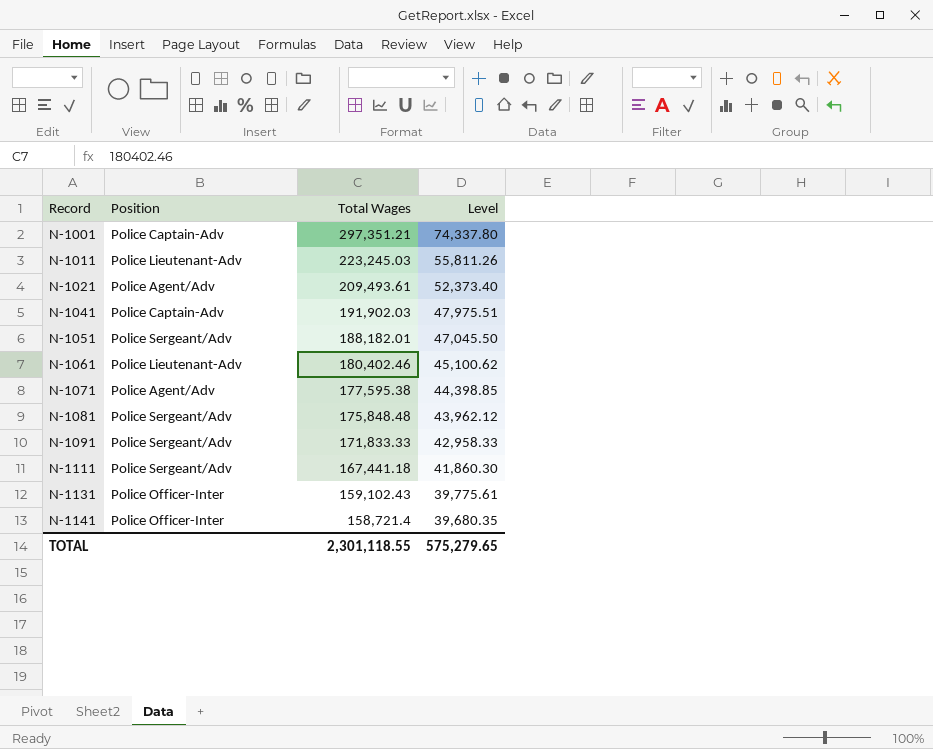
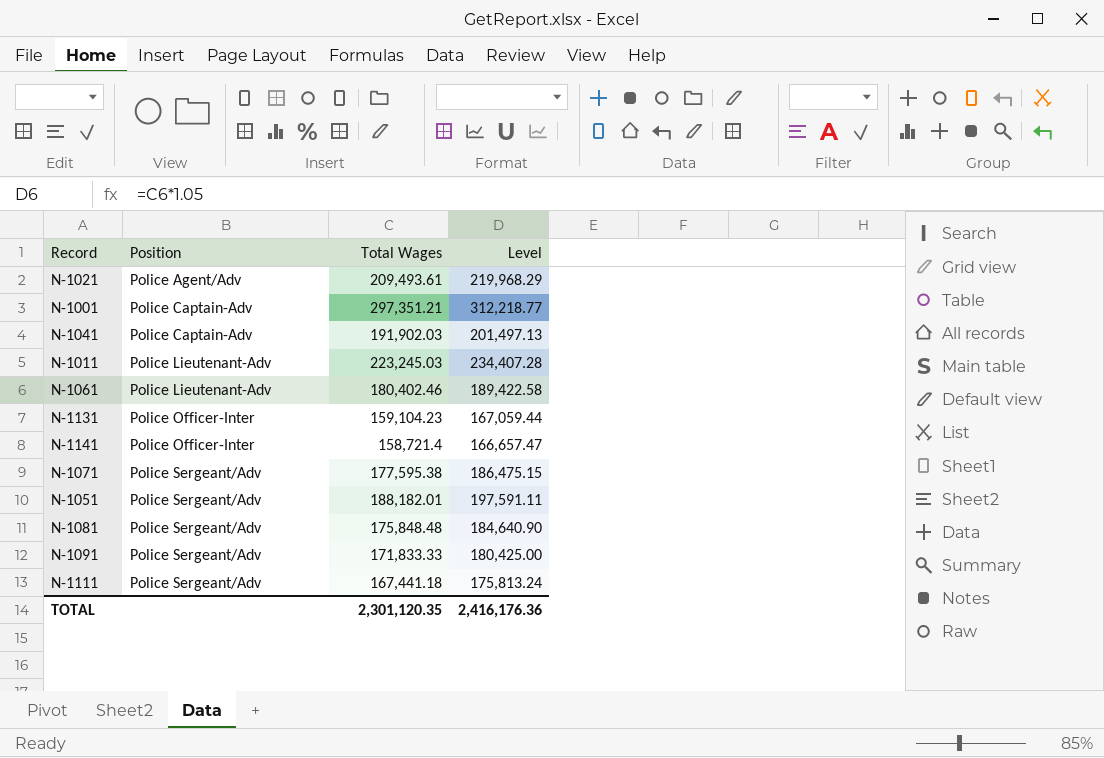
row order: Record ascending -> Position ascending
column Level | formula: [Total Wages] * 0.25 -> [Total Wages] * 1.05
N-1131 | Total Wages: 159,102.43 -> 159,104.23
N-1071 | Position: Police Agent/Adv -> Police Sergeant/Adv
TOTAL | Total Wages: 2,301,118.55 -> 2,301,120.35
TOTAL | Level: 575,279.65 -> 2,416,176.36

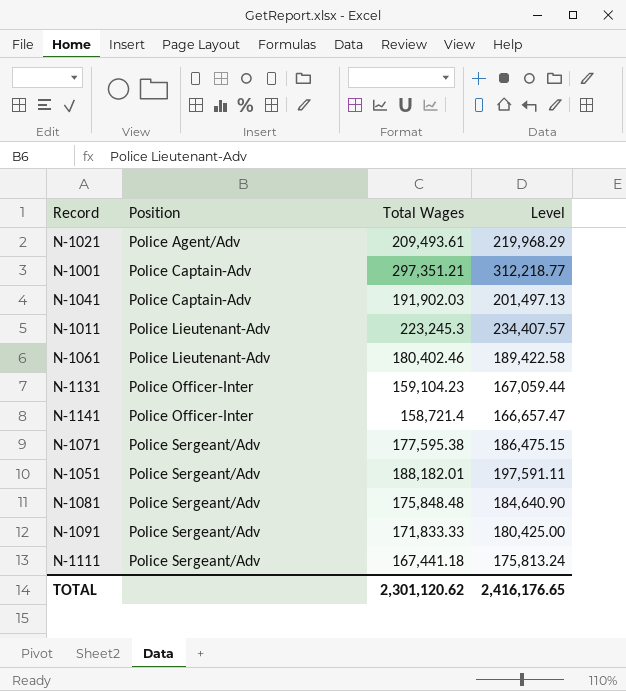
N-1011 | Total Wages: 223,245.03 -> 223,245.3
N-1011 | Level: 234,407.28 -> 234,407.57
TOTAL | Total Wages: 2,301,120.35 -> 2,301,120.62
TOTAL | Level: 2,416,176.36 -> 2,416,176.65

